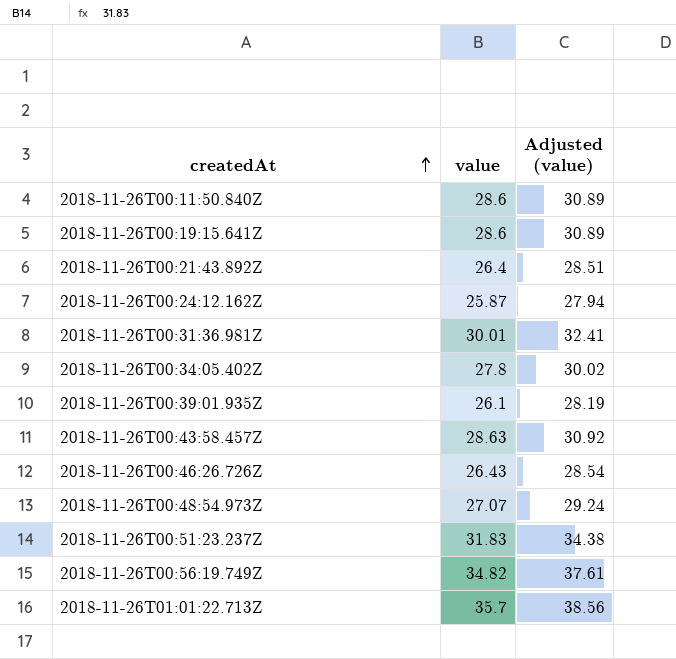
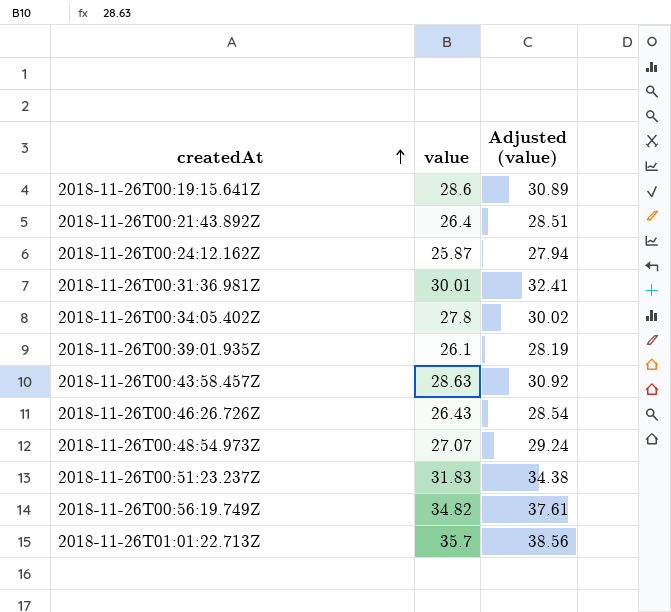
row 2018-11-26T00:11:50.840Z: 28.6 | 30.89 -> none

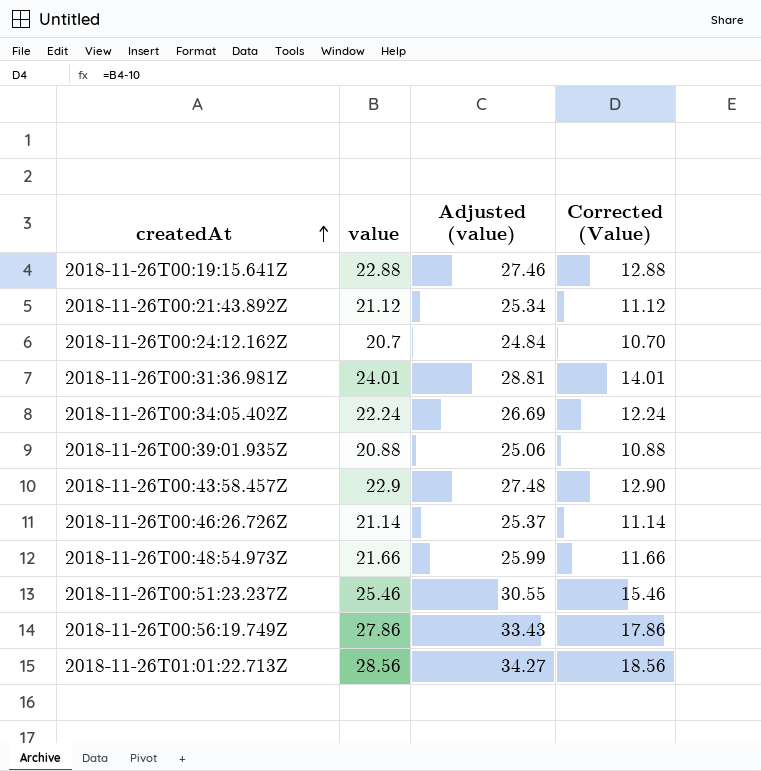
column Adjusted (value) | formula: [value] * 1.08 -> [value] * 1.2
column Corrected (Value) | formula: none -> [value] - 10
2018-11-26T00:19:15.641Z | value: 28.6 -> 22.88
2018-11-26T00:21:43.892Z | value: 26.4 -> 21.12
2018-11-26T00:24:12.162Z | value: 25.87 -> 20.7
2018-11-26T00:31:36.981Z | value: 30.01 -> 24.01
2018-11-26T00:34:05.402Z | value: 27.8 -> 22.24
2018-11-26T00:39:01.935Z | value: 26.1 -> 20.88
2018-11-26T00:43:58.457Z | value: 28.63 -> 22.9
2018-11-26T00:46:26.726Z | value: 26.43 -> 21.14
2018-11-26T00:48:54.973Z | value: 27.07 -> 21.66
2018-11-26T00:51:23.237Z | value: 31.83 -> 25.46
2018-11-26T00:56:19.749Z | value: 34.82 -> 27.86
2018-11-26T01:01:22.713Z | value: 35.7 -> 28.56

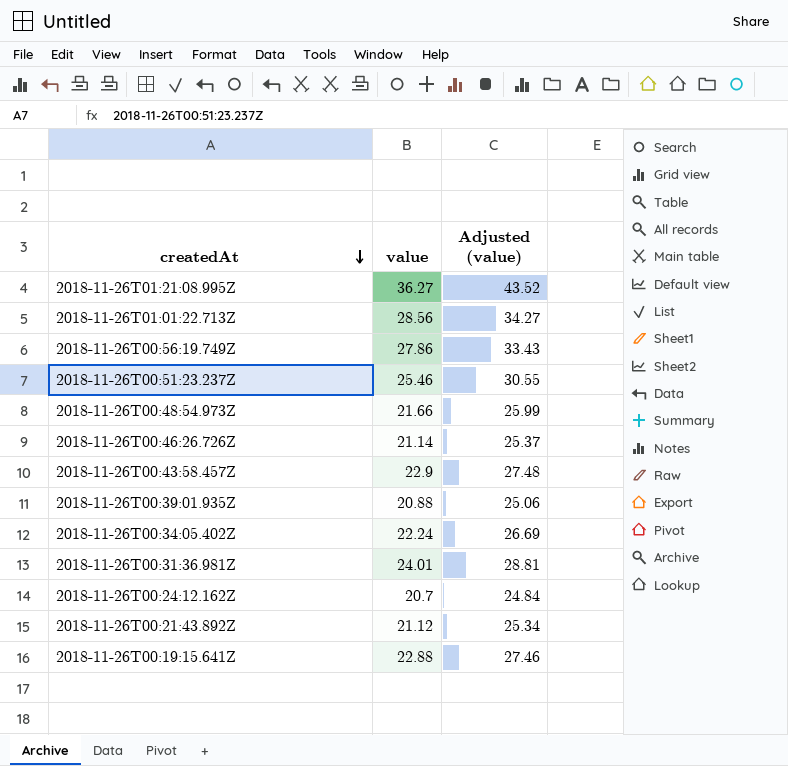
row order: createdAt ascending -> createdAt descending
column Corrected (Value) | formula: [value] - 10 -> none
row 2018-11-26T01:21:08.995Z: none -> 36.27 | 43.52

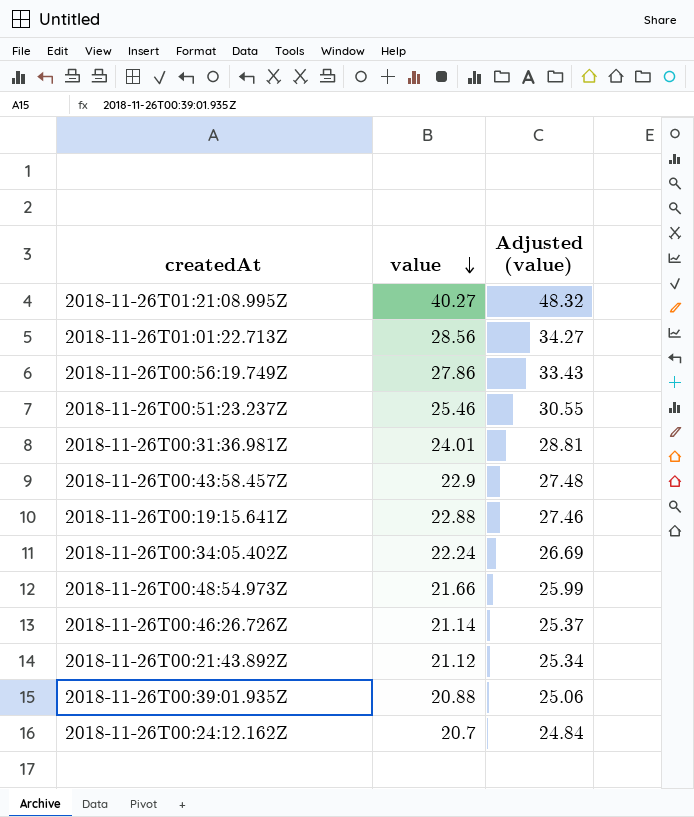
row order: createdAt descending -> value descending
2018-11-26T01:21:08.995Z | value: 36.27 -> 40.27
2018-11-26T01:21:08.995Z | Adjusted (value): 43.52 -> 48.32

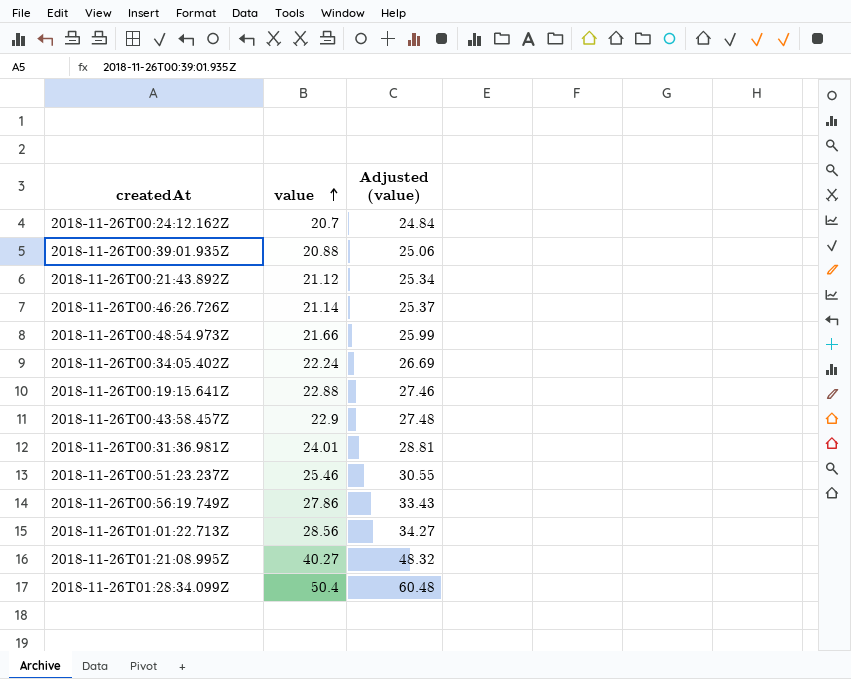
row order: value descending -> value ascending
row 2018-11-26T01:28:34.099Z: none -> 50.4 | 60.48

